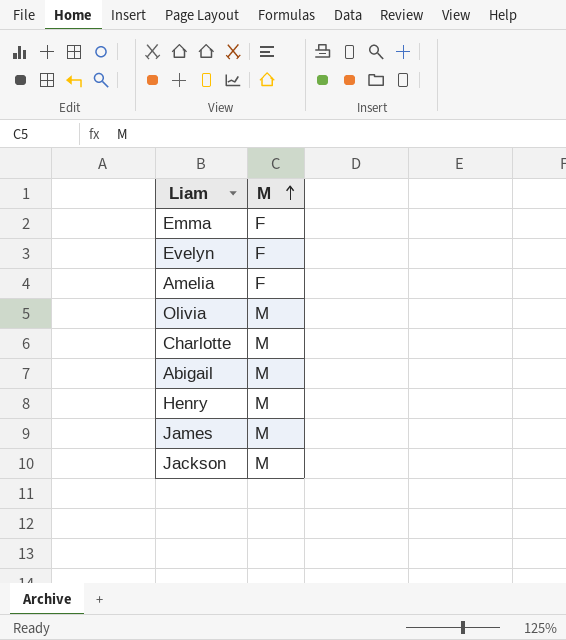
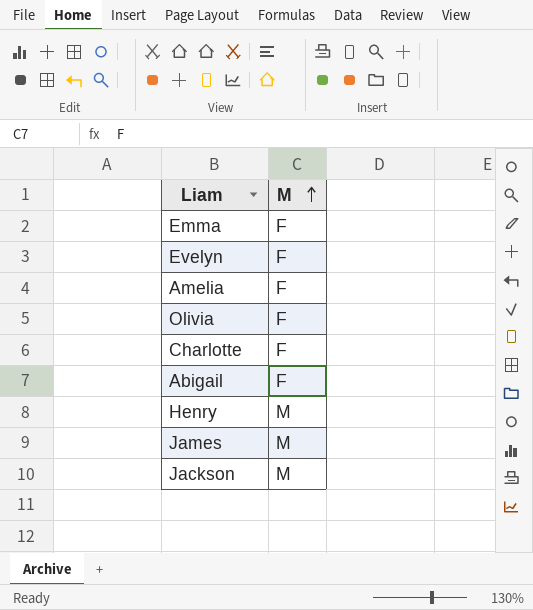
Olivia | M: M -> F
Charlotte | M: M -> F
Abigail | M: M -> F

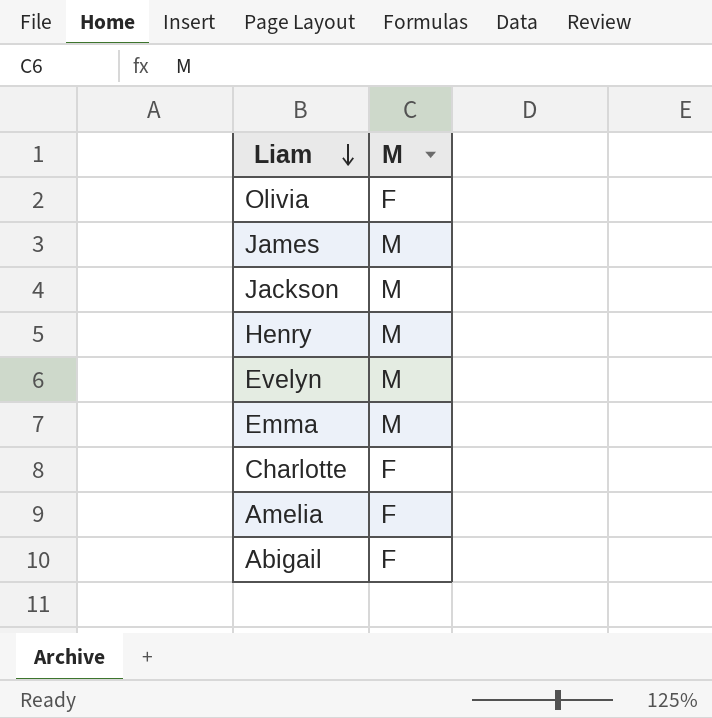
row order: M ascending -> Liam descending
Evelyn | M: F -> M
Emma | M: F -> M

